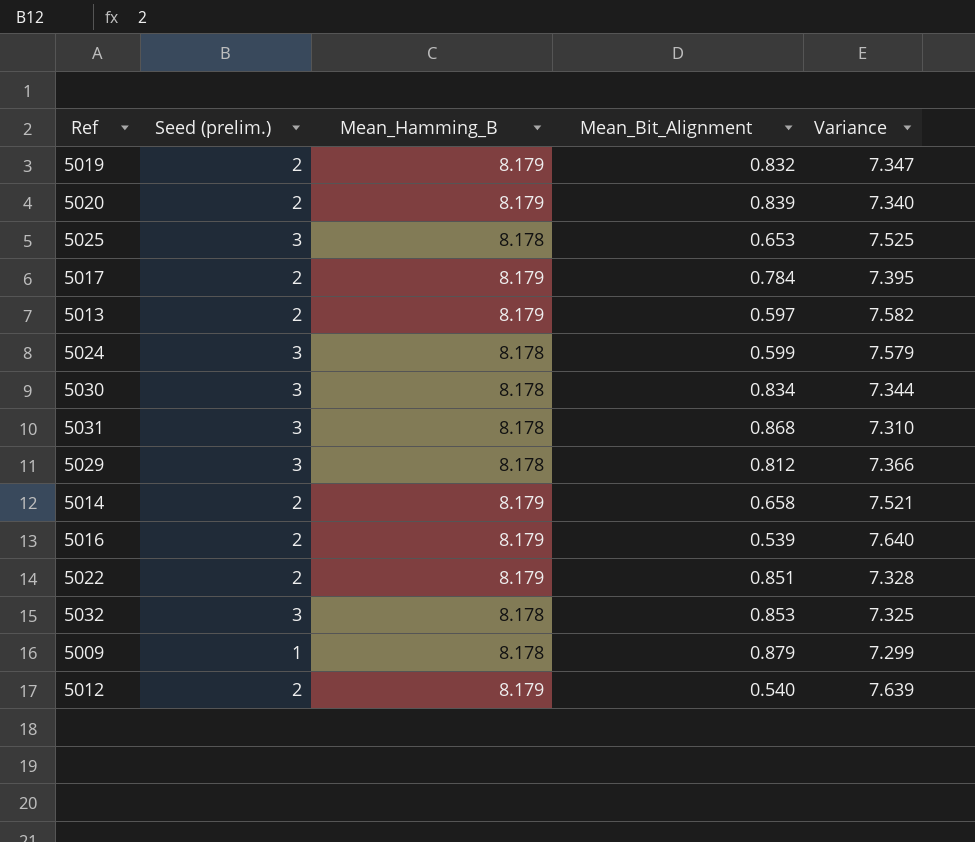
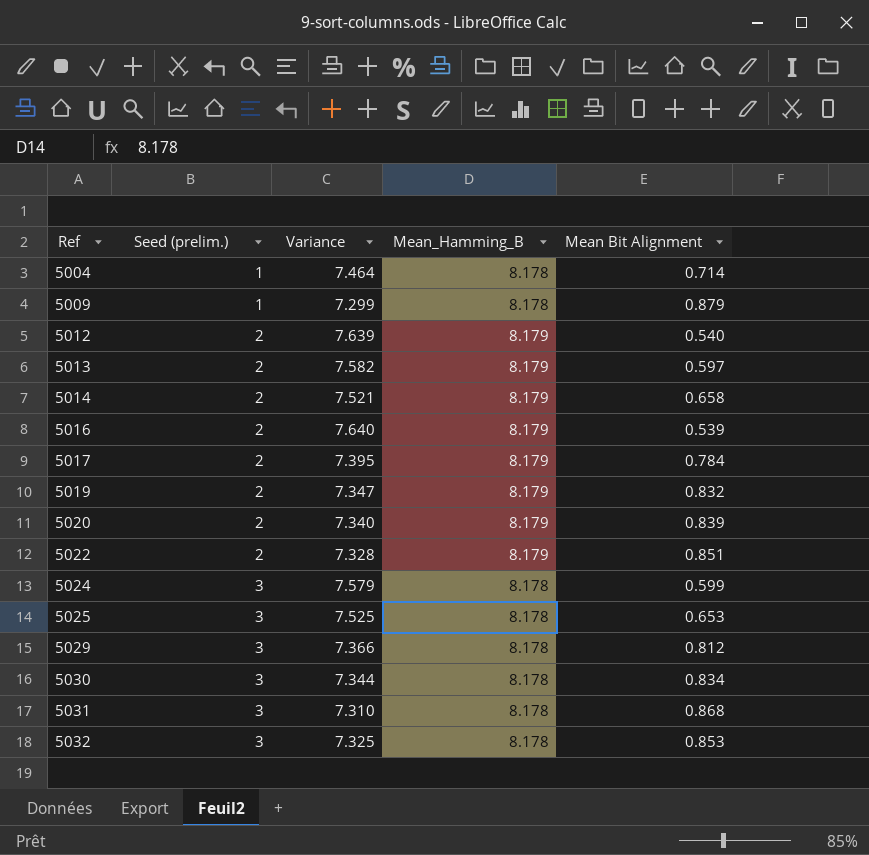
row order: none -> Ref ascending
column Variance | position: 5 -> 3
column name: Mean_Bit_Alignment -> Mean Bit Alignment
row 5004: none -> 1 | 7.464 | 8.178 | 0.714

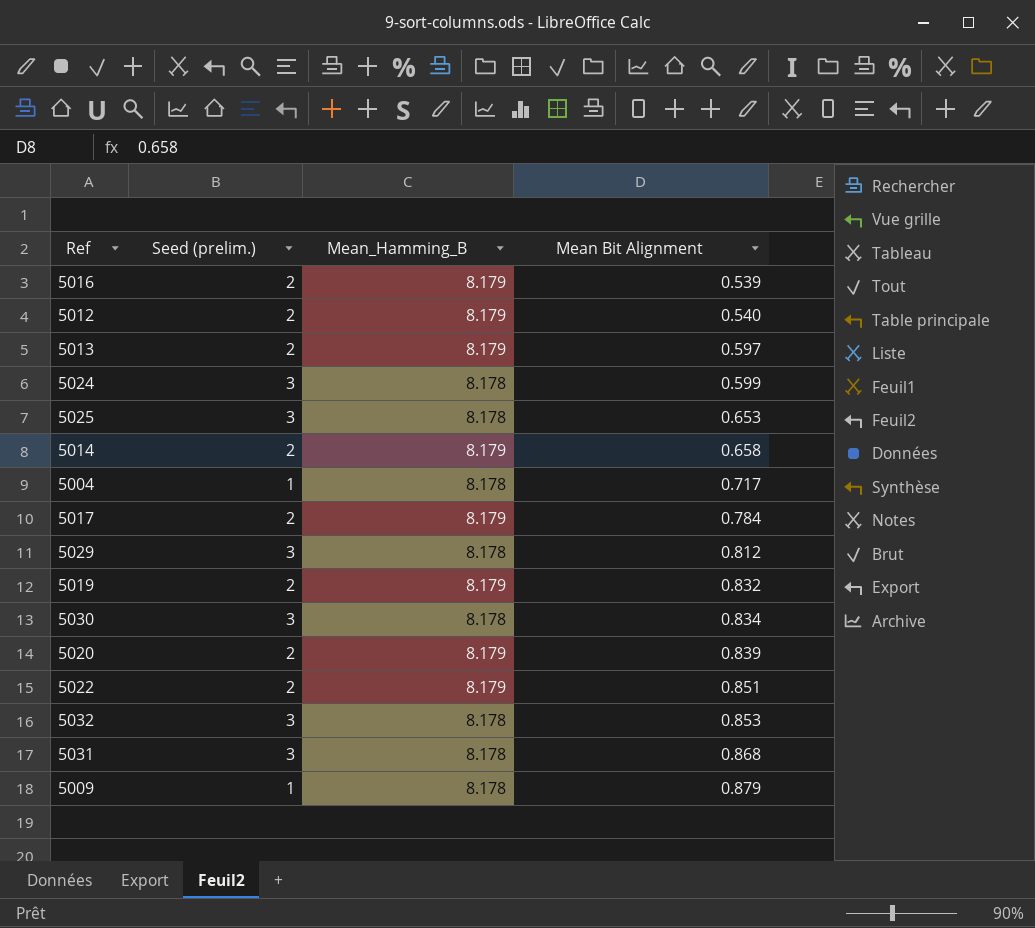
row order: Ref ascending -> Mean Bit Alignment ascending
column Variance | formula: [Mean_Hamming_B] - [Mean Bit Alignment] -> none
5004 | Mean Bit Alignment: 0.714 -> 0.717

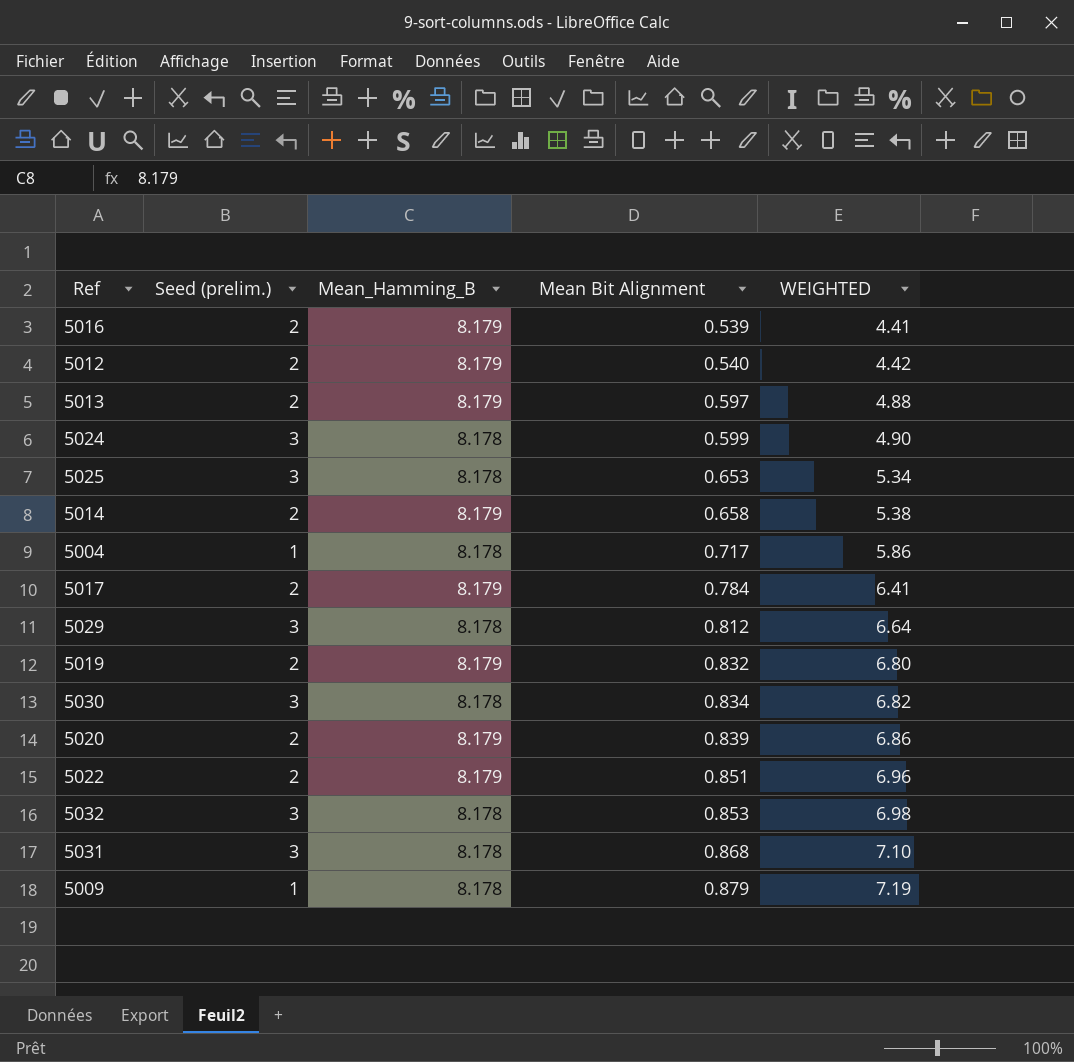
column WEIGHTED | formula: none -> [Mean_Hamming_B] * [Mean Bit Alignment]

